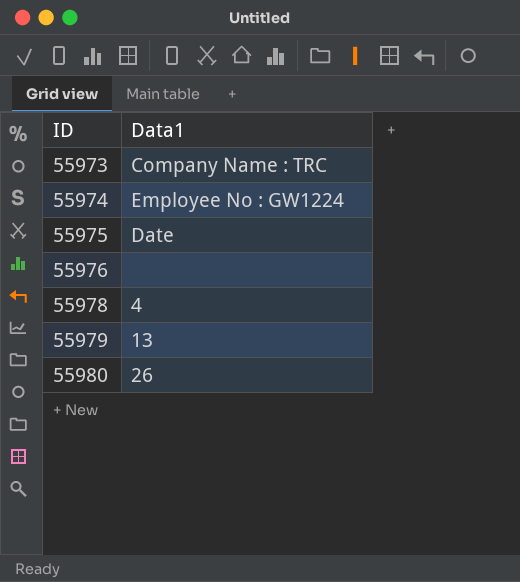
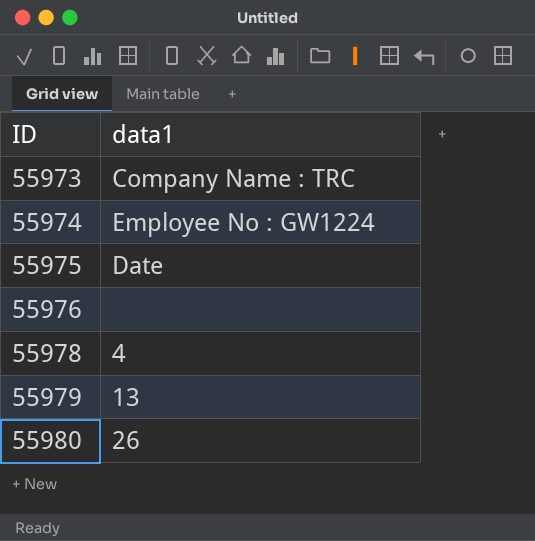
column name: Data1 -> data1

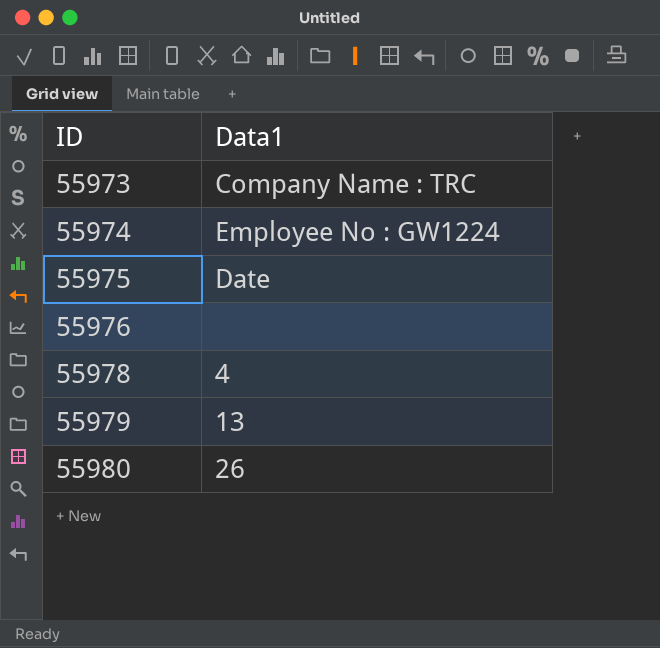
column name: data1 -> Data1

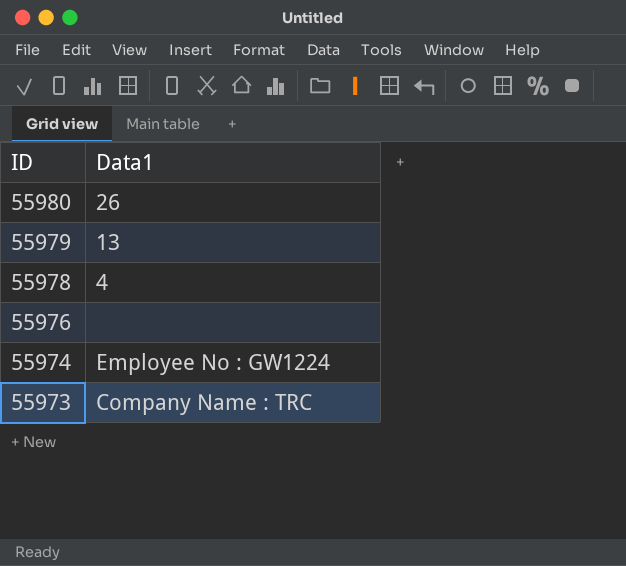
row order: ID ascending -> ID descending
row 55975: Date -> none

